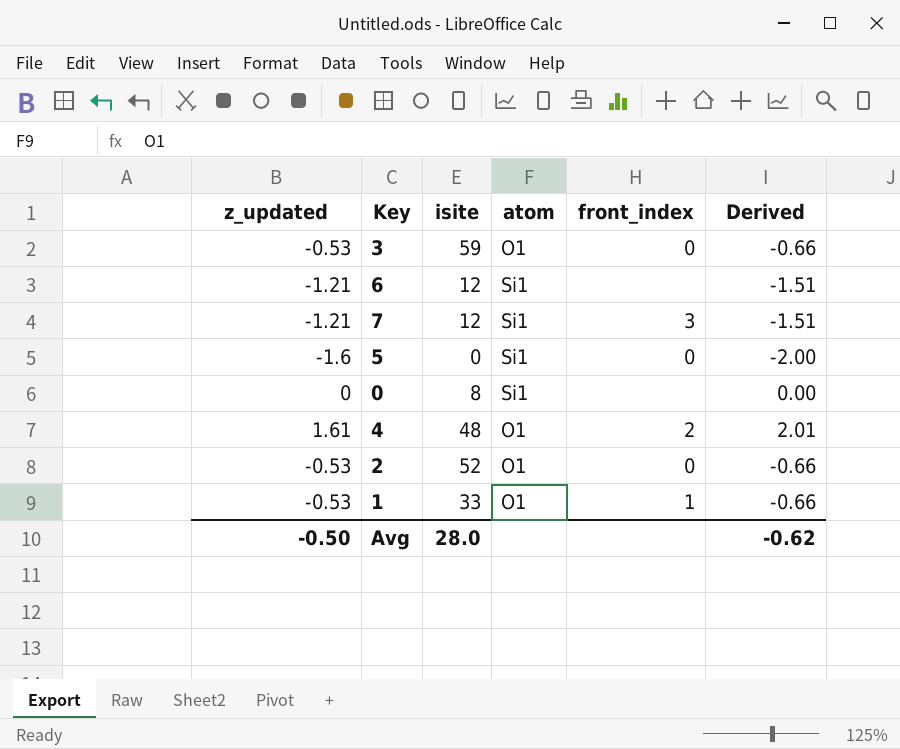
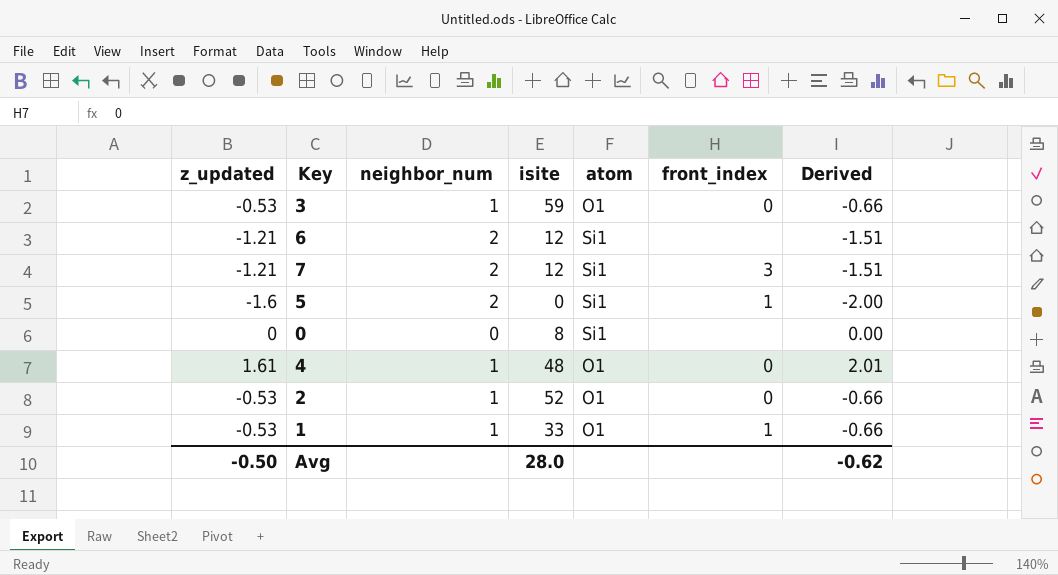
column neighbor_num | position: none -> 3
5 | front_index: 0 -> 1
4 | front_index: 2 -> 0

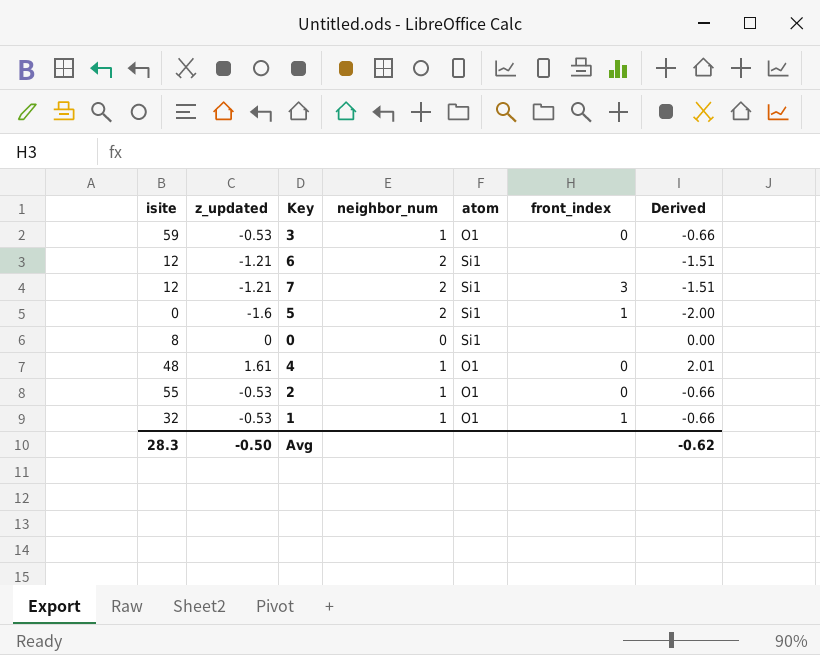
column isite | position: 4 -> 1
2 | isite: 52 -> 55
1 | isite: 33 -> 32
Avg | isite: 28.0 -> 28.3

